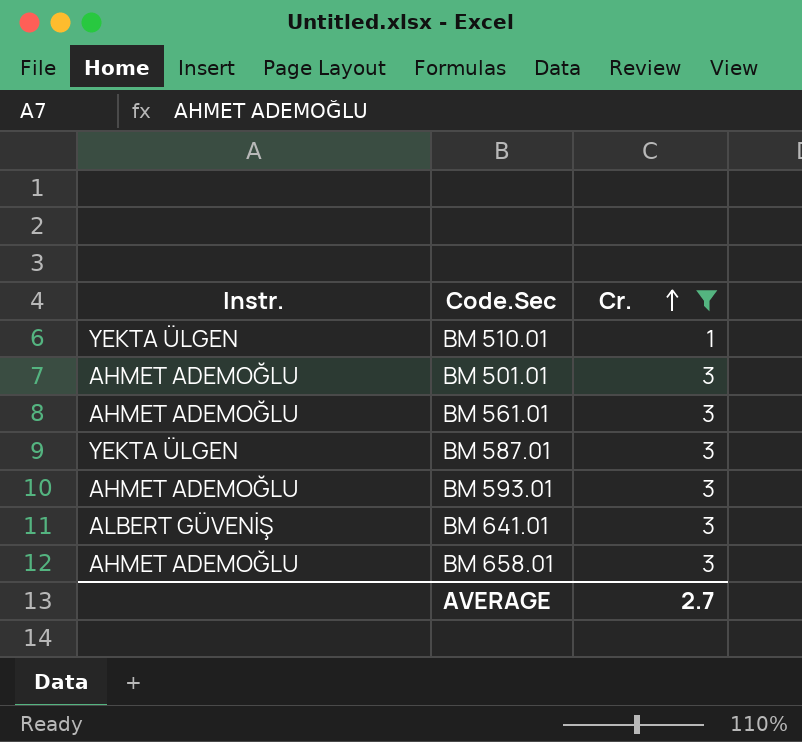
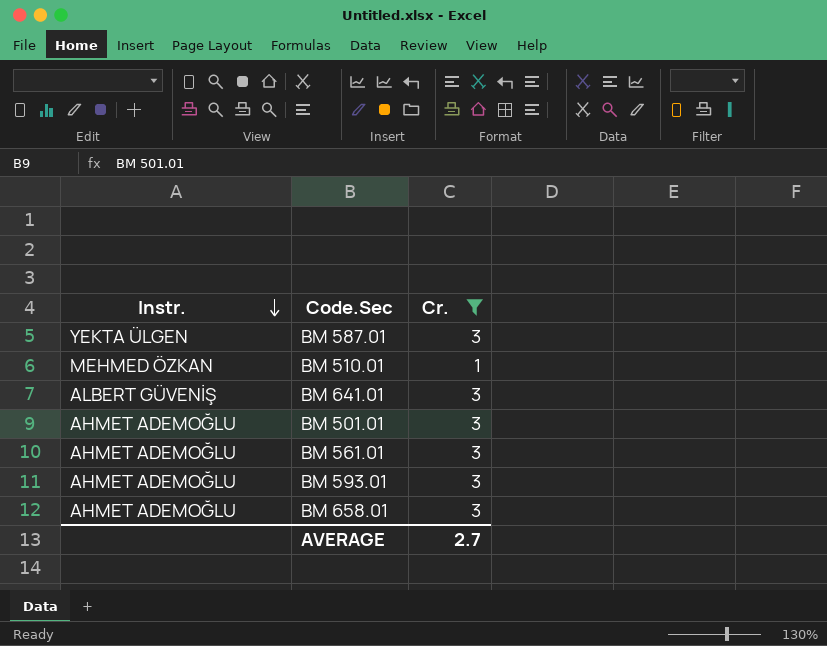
row order: Cr. ascending -> Instr. descending
BM 510.01 | Instr.: YEKTA ÜLGEN -> MEHMED ÖZKAN

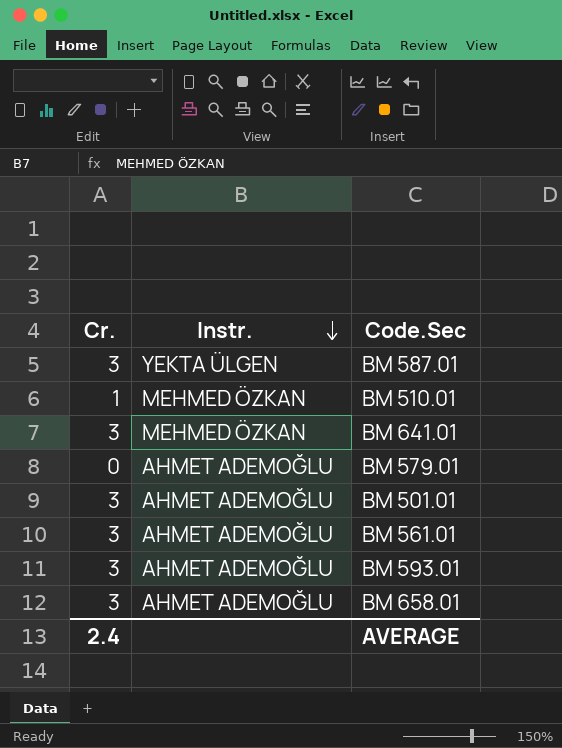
filter: Cr. != 0 -> none
column Cr. | position: 3 -> 1
BM 641.01 | Instr.: ALBERT GÜVENİŞ -> MEHMED ÖZKAN
AVERAGE | Cr.: 2.7 -> 2.4

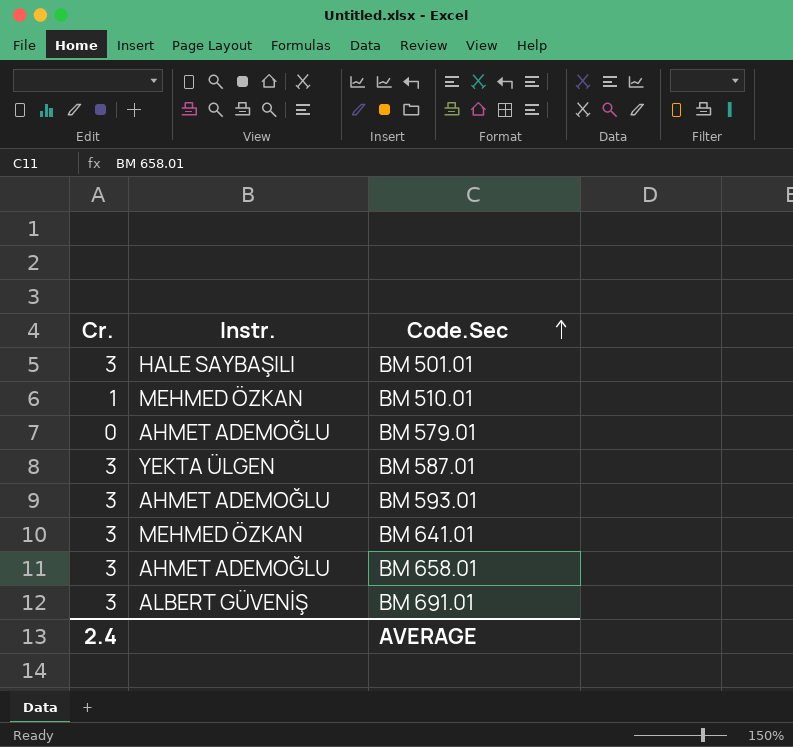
row order: Instr. descending -> Code.Sec ascending
row BM 561.01: 3 | AHMET ADEMOĞLU -> none
BM 501.01 | Instr.: AHMET ADEMOĞLU -> HALE SAYBAŞILI
row BM 691.01: none -> 3 | ALBERT GÜVENİŞ

